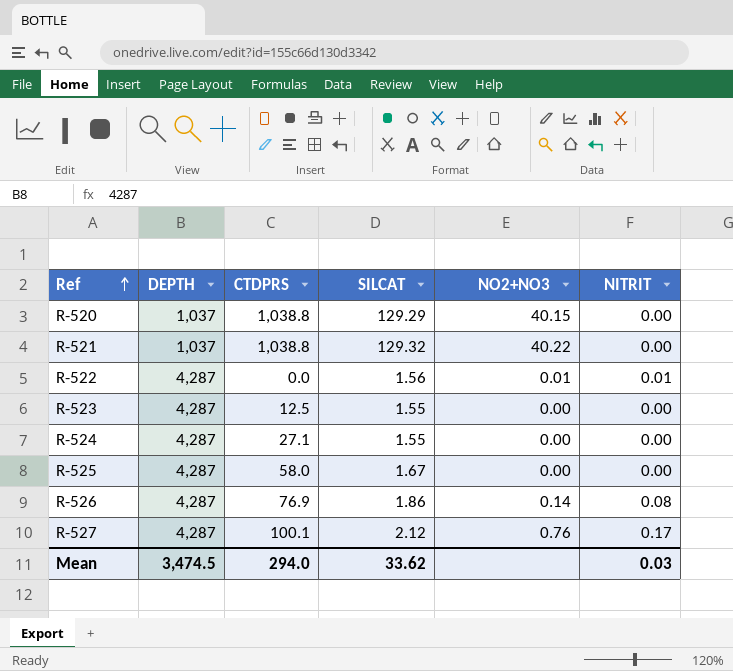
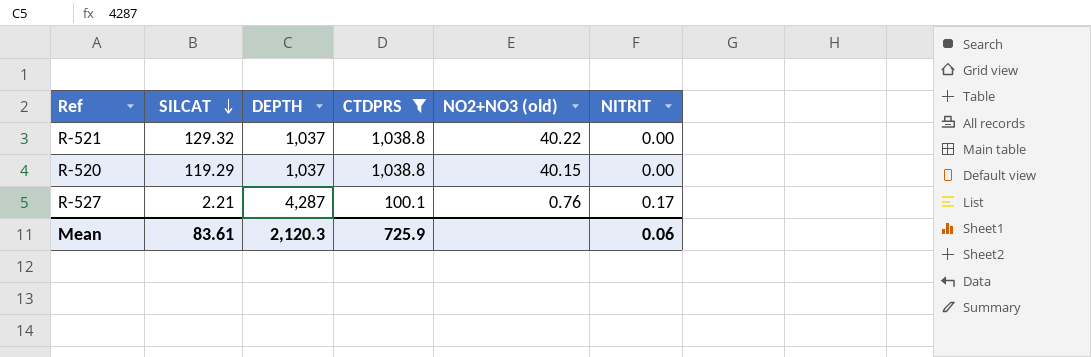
filter: none -> CTDPRS >= 100.1
row order: Ref ascending -> SILCAT descending
column SILCAT | position: 4 -> 2
column name: NO2+NO3 -> NO2+NO3 (old)
R-520 | SILCAT: 129.29 -> 119.29
R-527 | SILCAT: 2.12 -> 2.21
Mean | SILCAT: 33.62 -> 83.61
Mean | DEPTH: 3,474.5 -> 2,120.3
Mean | CTDPRS: 294.0 -> 725.9
Mean | NITRIT: 0.03 -> 0.06

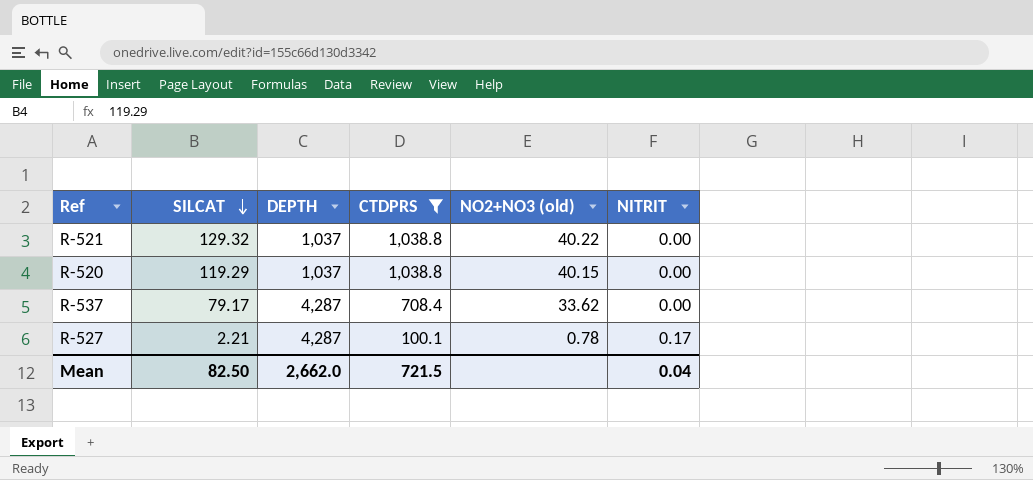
row R-537: none -> 79.17 | 4,287 | 708.4 | 33.62 | 0.00
R-527 | NO2+NO3 (old): 0.76 -> 0.78
Mean | SILCAT: 83.61 -> 82.50
Mean | DEPTH: 2,120.3 -> 2,662.0
Mean | CTDPRS: 725.9 -> 721.5
Mean | NITRIT: 0.06 -> 0.04

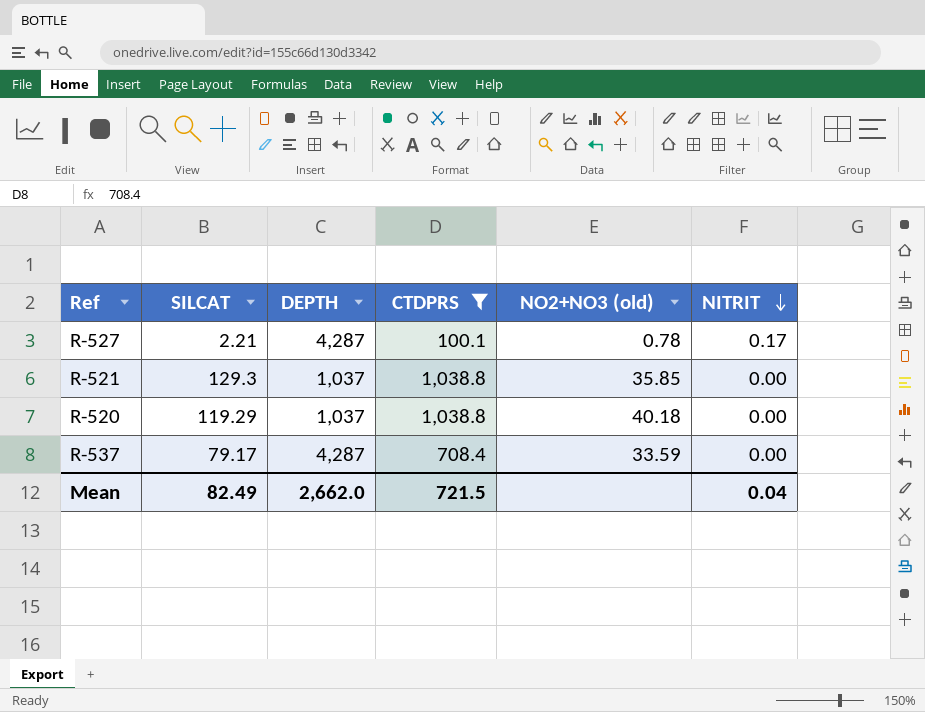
row order: SILCAT descending -> NITRIT descending
R-521 | SILCAT: 129.32 -> 129.3
R-521 | NO2+NO3 (old): 40.22 -> 35.85
R-520 | NO2+NO3 (old): 40.15 -> 40.18
R-537 | NO2+NO3 (old): 33.62 -> 33.59
Mean | SILCAT: 82.50 -> 82.49

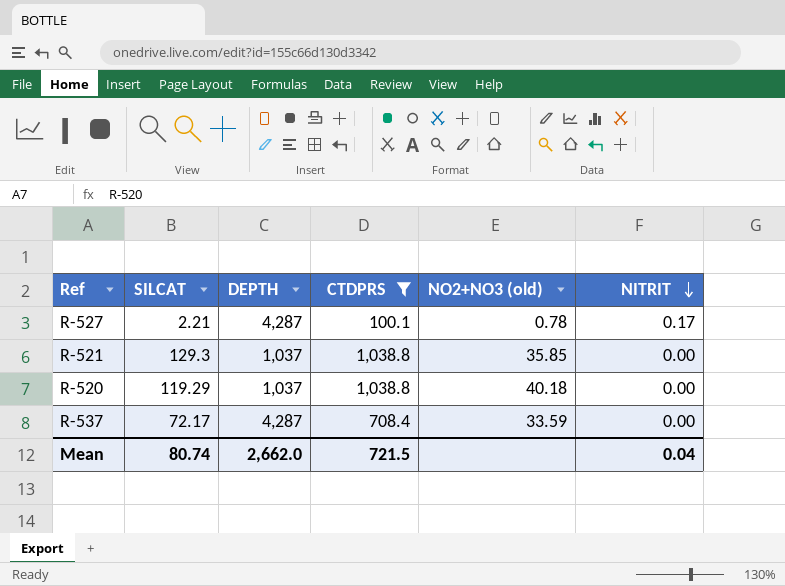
R-537 | SILCAT: 79.17 -> 72.17
Mean | SILCAT: 82.49 -> 80.74

